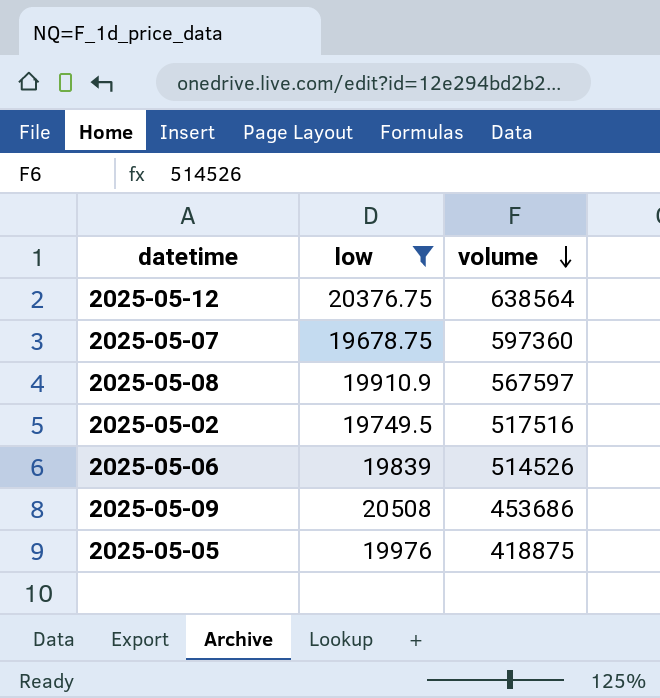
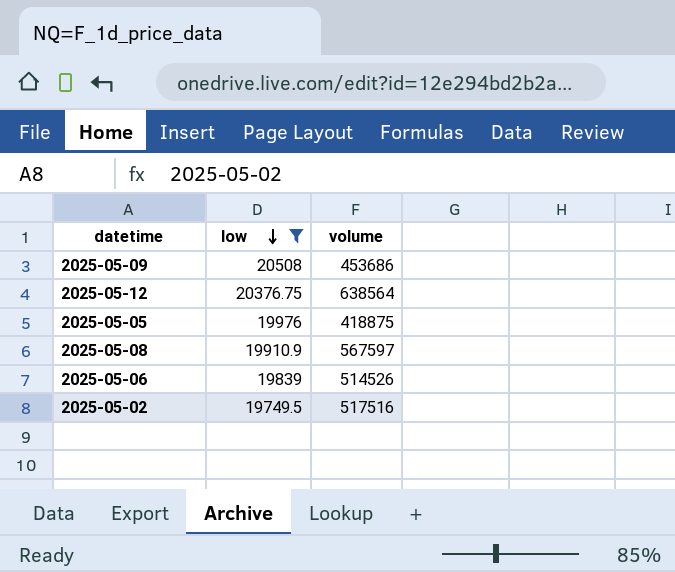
row order: volume descending -> low descending
row 2025-05-07: 19678.75 | 597360 -> none

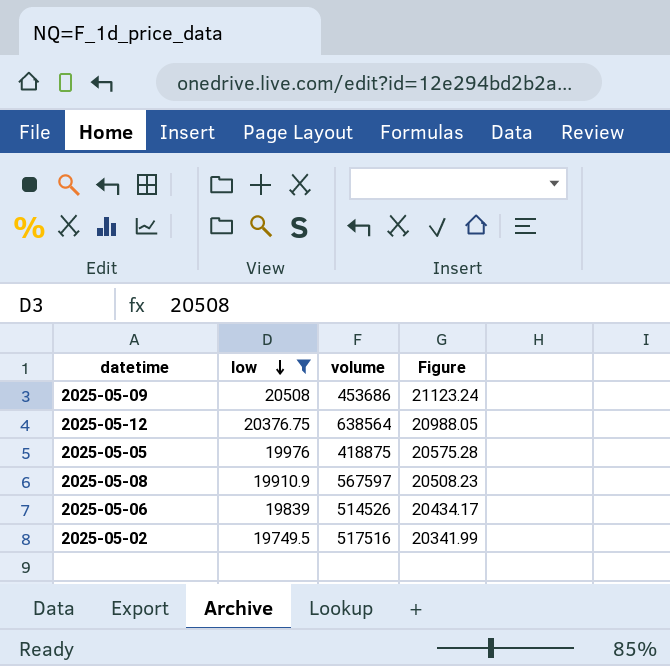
column Figure | formula: none -> [low] * 1.03

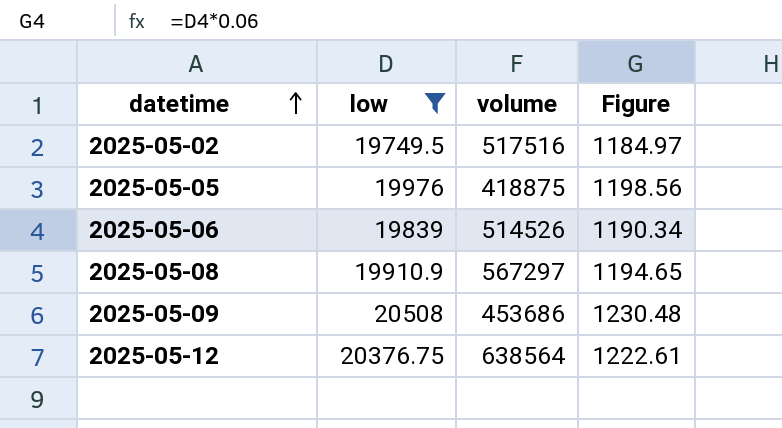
row order: low descending -> datetime ascending
column Figure | formula: [low] * 1.03 -> [low] * 0.06
2025-05-08 | volume: 567597 -> 567297

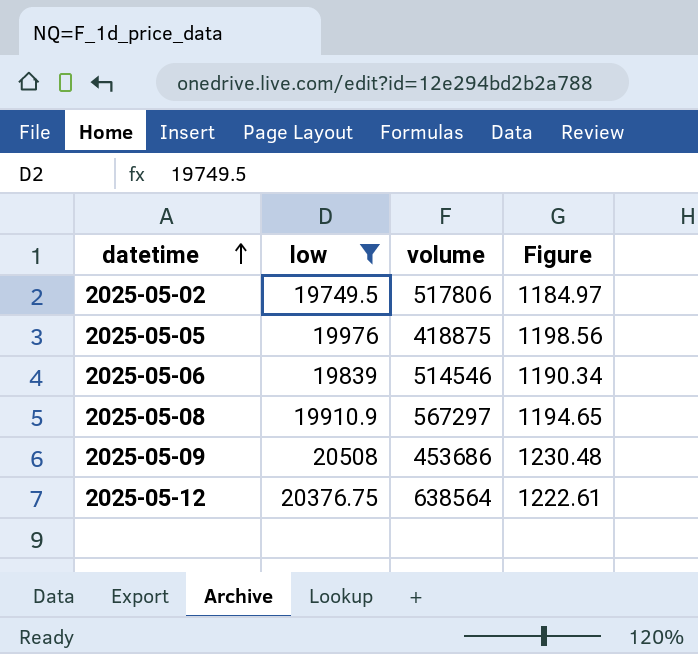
2025-05-02 | volume: 517516 -> 517806
2025-05-06 | volume: 514526 -> 514546

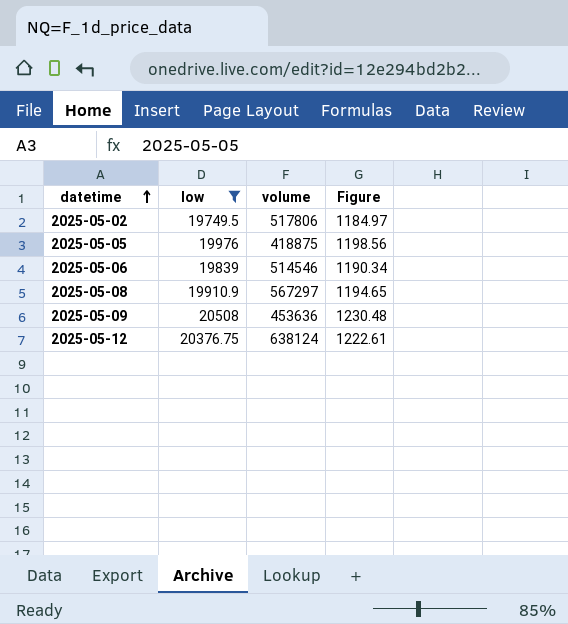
2025-05-09 | volume: 453686 -> 453636
2025-05-12 | volume: 638564 -> 638124

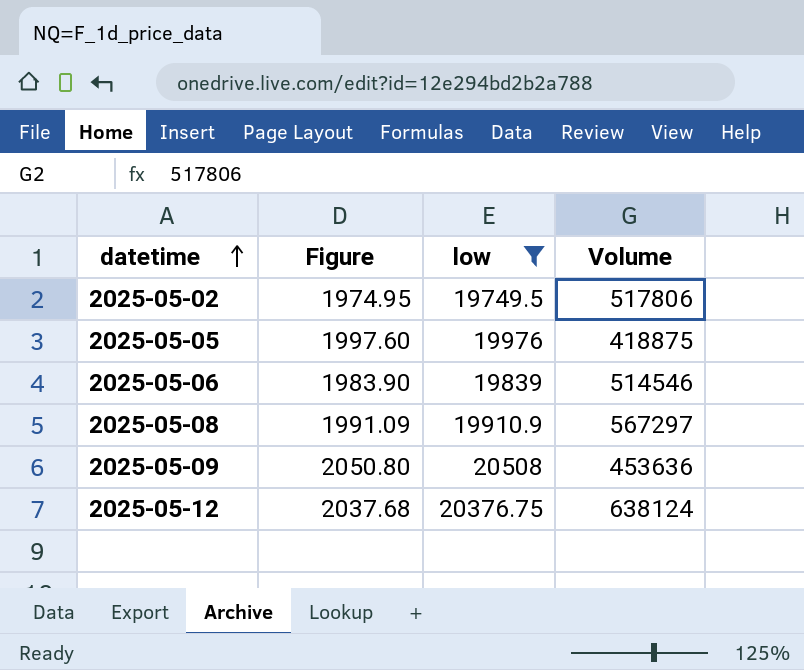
column Figure | formula: [low] * 0.06 -> [low] * 0.1
column Figure | position: 4 -> 2
column name: volume -> Volume

